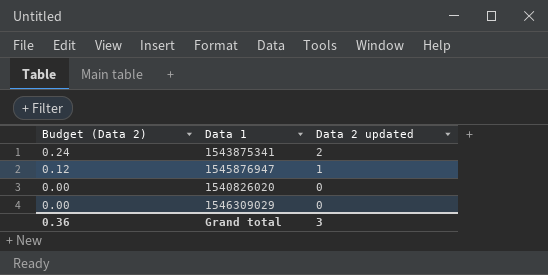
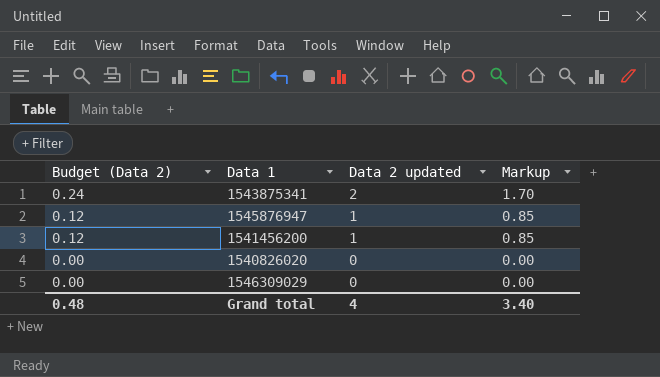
column Markup | formula: none -> [Data 2 updated] * 0.85
row 1541456200: none -> 0.12 | 1 | 0.85
Grand total | Budget (Data 2): 0.36 -> 0.48
Grand total | Data 2 updated: 3 -> 4

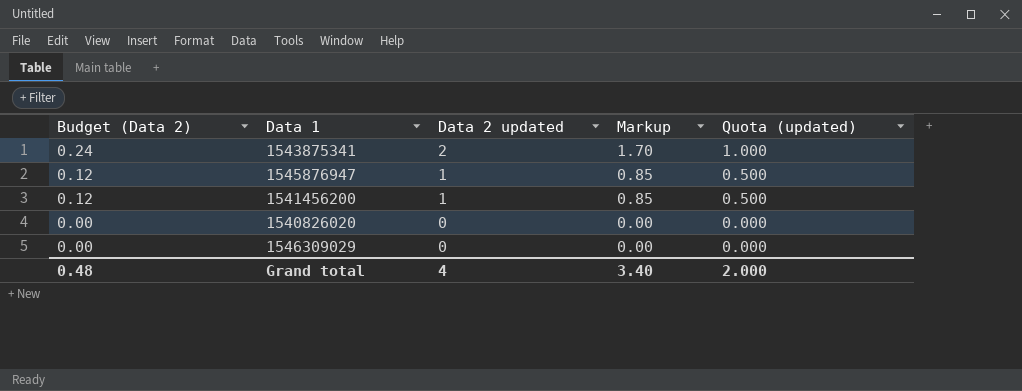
column Quota (updated) | formula: none -> [Data 2 updated] * 0.5

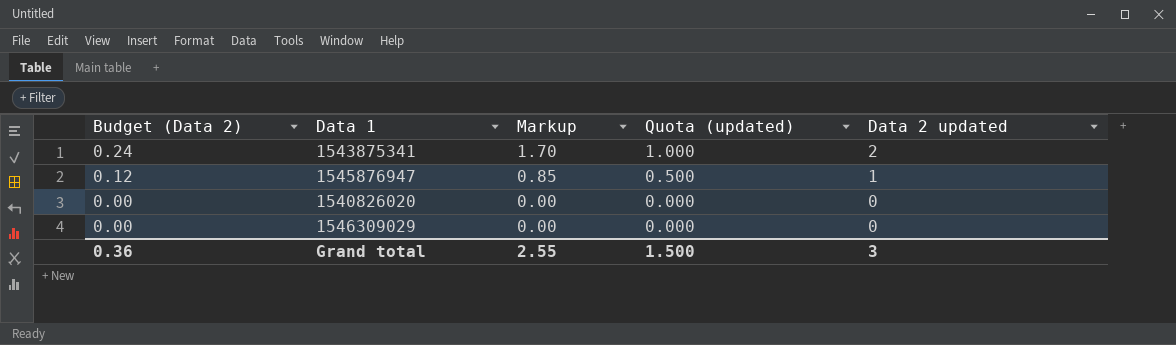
column Data 2 updated | position: 3 -> 5
row 1541456200: 0.12 | 1 | 0.85 | 0.500 -> none
Grand total | Budget (Data 2): 0.48 -> 0.36
Grand total | Markup: 3.40 -> 2.55
Grand total | Quota (updated): 2.000 -> 1.500
Grand total | Data 2 updated: 4 -> 3

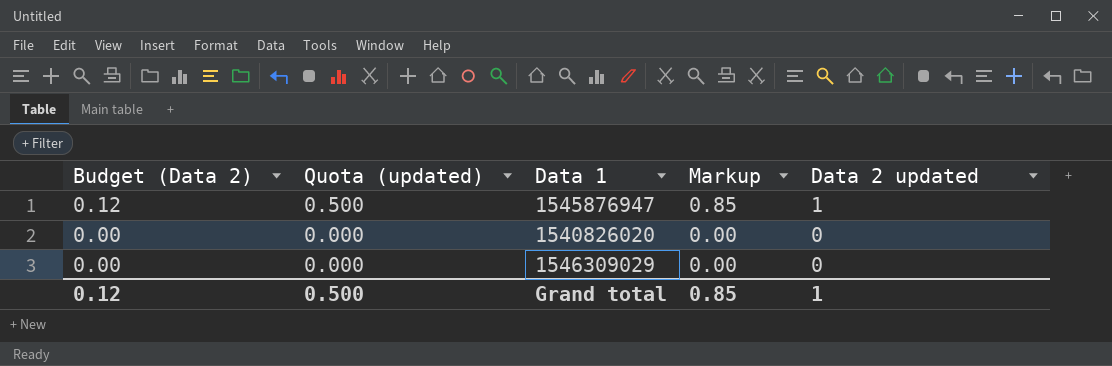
column Quota (updated) | position: 4 -> 2
row 1543875341: 0.24 | 1.70 | 1.000 | 2 -> none
Grand total | Budget (Data 2): 0.36 -> 0.12
Grand total | Quota (updated): 1.500 -> 0.500
Grand total | Markup: 2.55 -> 0.85
Grand total | Data 2 updated: 3 -> 1

